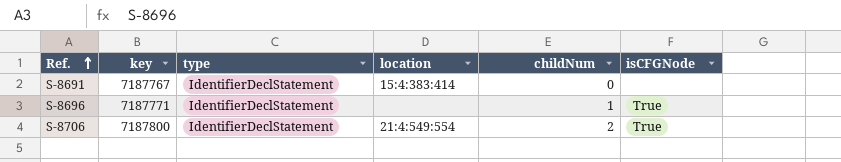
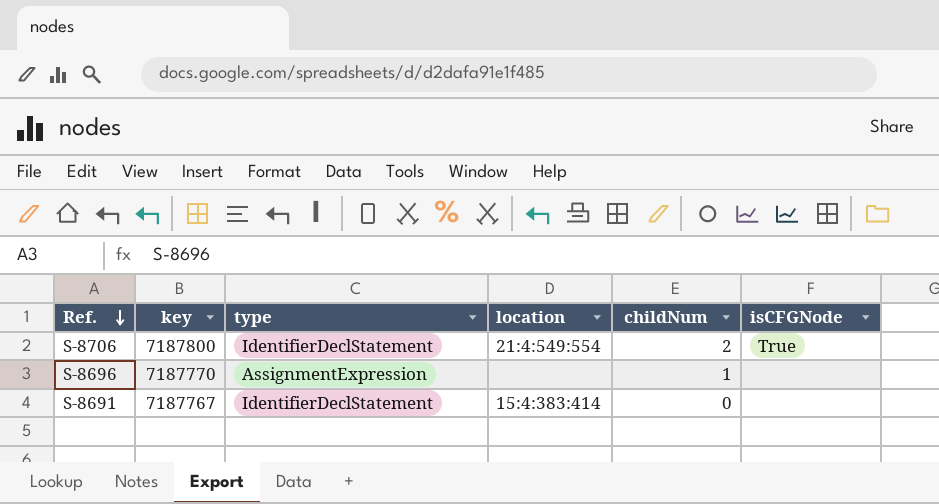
row order: Ref. ascending -> Ref. descending
S-8696 | key: 7187771 -> 7187770
S-8696 | type: IdentifierDeclStatement -> AssignmentExpression
S-8696 | isCFGNode: True -> none

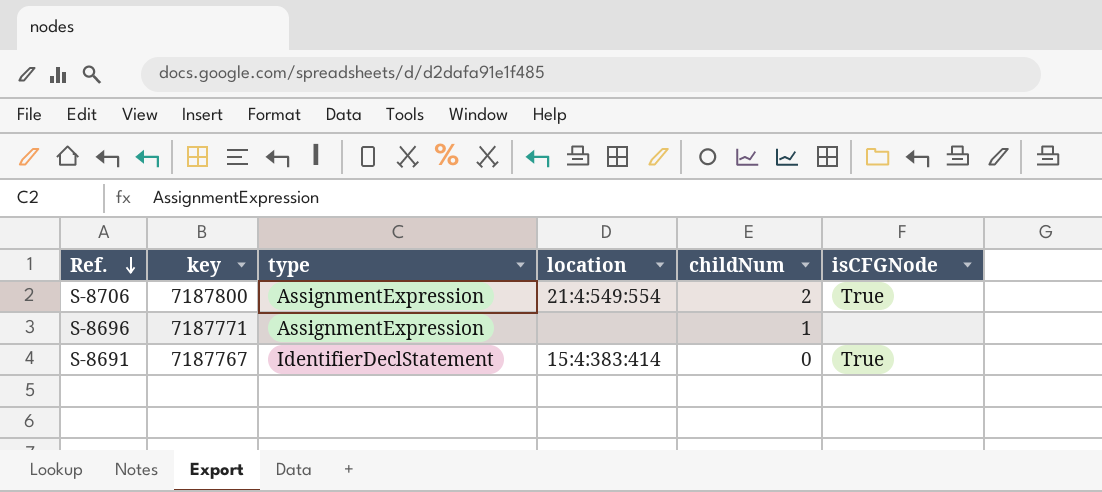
S-8706 | type: IdentifierDeclStatement -> AssignmentExpression
S-8696 | key: 7187770 -> 7187771
S-8691 | isCFGNode: none -> True

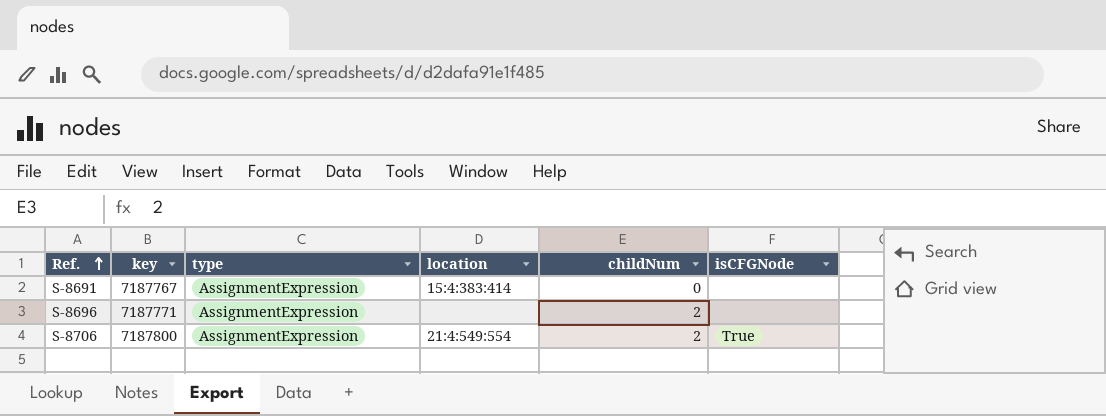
row order: Ref. descending -> Ref. ascending
S-8691 | type: IdentifierDeclStatement -> AssignmentExpression
S-8691 | isCFGNode: True -> none
S-8696 | childNum: 1 -> 2

